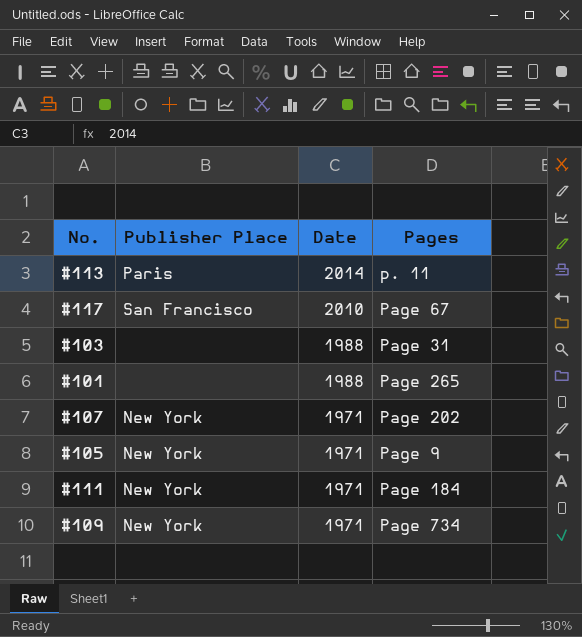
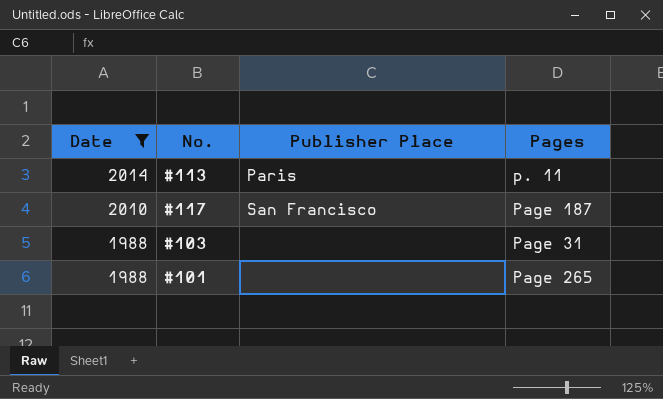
filter: none -> Date != 1971
column Date | position: 3 -> 1
#117 | Pages: Page 67 -> Page 187

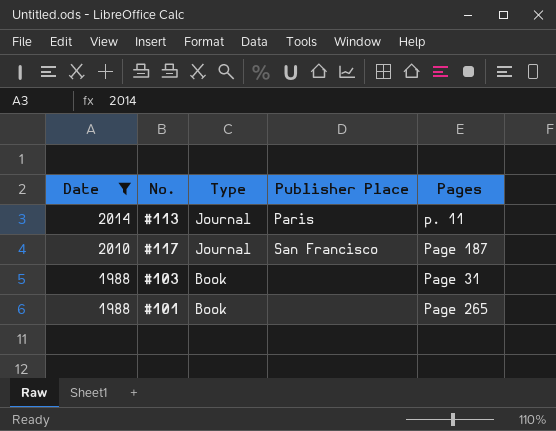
column Type | position: none -> 3

